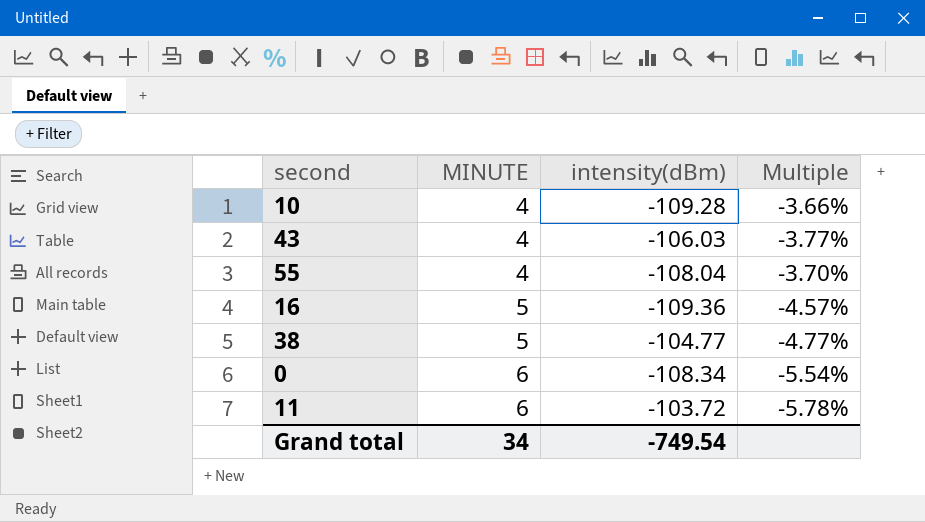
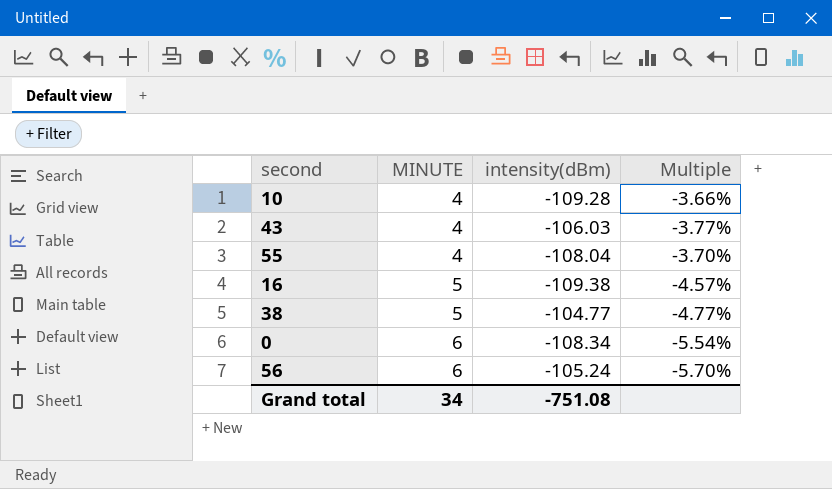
row 11: 6 | -103.72 | -5.78% -> none
16 | intensity(dBm): -109.36 -> -109.38
row 56: none -> 6 | -105.24 | -5.70%
Grand total | intensity(dBm): -749.54 -> -751.08

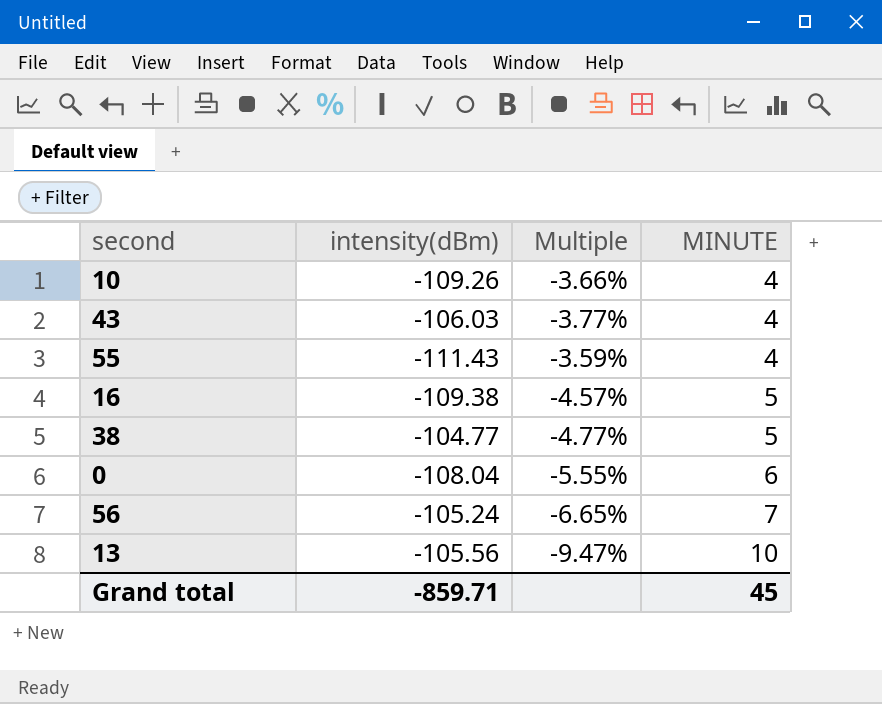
column MINUTE | position: 2 -> 4
10 | intensity(dBm): -109.28 -> -109.26
55 | intensity(dBm): -108.04 -> -111.43
55 | Multiple: -3.70% -> -3.59%
0 | intensity(dBm): -108.34 -> -108.04
0 | Multiple: -5.54% -> -5.55%
56 | Multiple: -5.70% -> -6.65%
56 | MINUTE: 6 -> 7
row 13: none -> -105.56 | -9.47% | 10
Grand total | intensity(dBm): -751.08 -> -859.71
Grand total | MINUTE: 34 -> 45

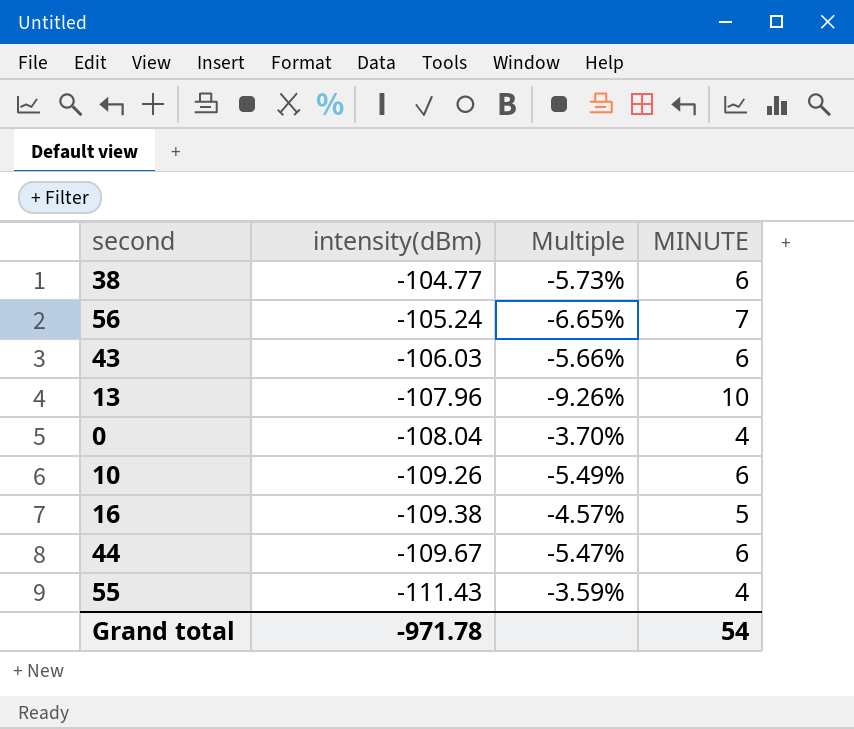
row order: MINUTE ascending -> intensity(dBm) descending
38 | Multiple: -4.77% -> -5.73%
38 | MINUTE: 5 -> 6
43 | Multiple: -3.77% -> -5.66%
43 | MINUTE: 4 -> 6
13 | intensity(dBm): -105.56 -> -107.96
13 | Multiple: -9.47% -> -9.26%
0 | Multiple: -5.55% -> -3.70%
0 | MINUTE: 6 -> 4
10 | Multiple: -3.66% -> -5.49%
10 | MINUTE: 4 -> 6
row 44: none -> -109.67 | -5.47% | 6
Grand total | intensity(dBm): -859.71 -> -971.78
Grand total | MINUTE: 45 -> 54

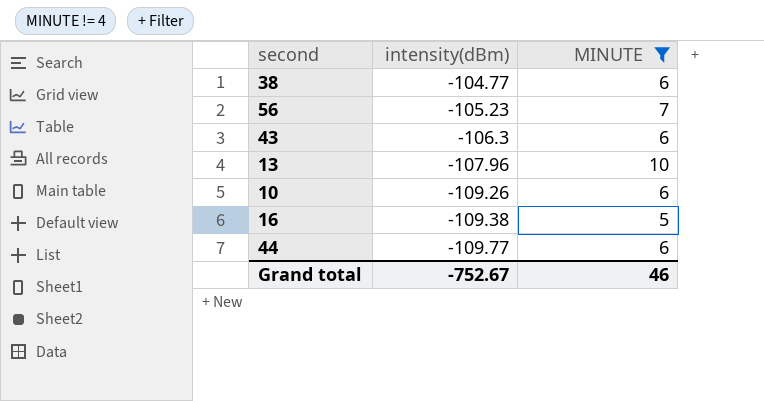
filter: none -> MINUTE != 4
column Multiple | formula: [MINUTE] / [intensity(dBm)] -> none
56 | intensity(dBm): -105.24 -> -105.23
43 | intensity(dBm): -106.03 -> -106.3
44 | intensity(dBm): -109.67 -> -109.77
Grand total | intensity(dBm): -971.78 -> -752.67
Grand total | MINUTE: 54 -> 46

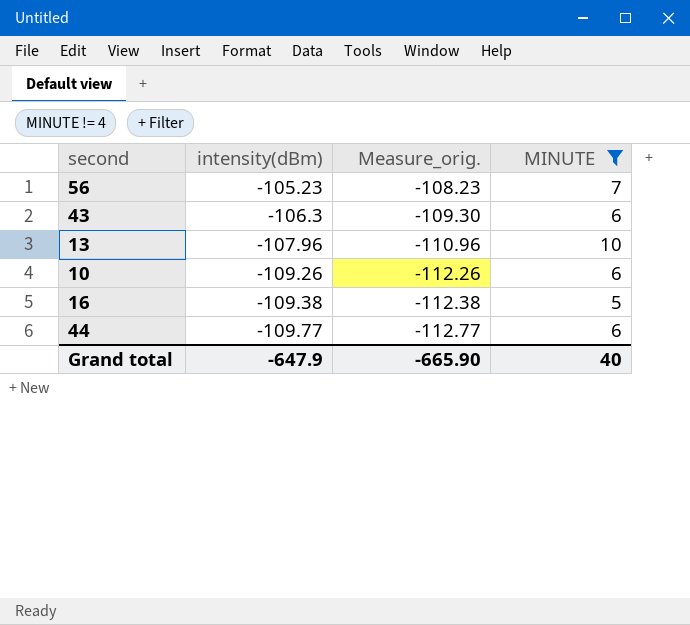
column Measure_orig. | formula: none -> [intensity(dBm)] - 3
row 38: -104.77 | 6 -> none
Grand total | intensity(dBm): -752.67 -> -647.9
Grand total | MINUTE: 46 -> 40

